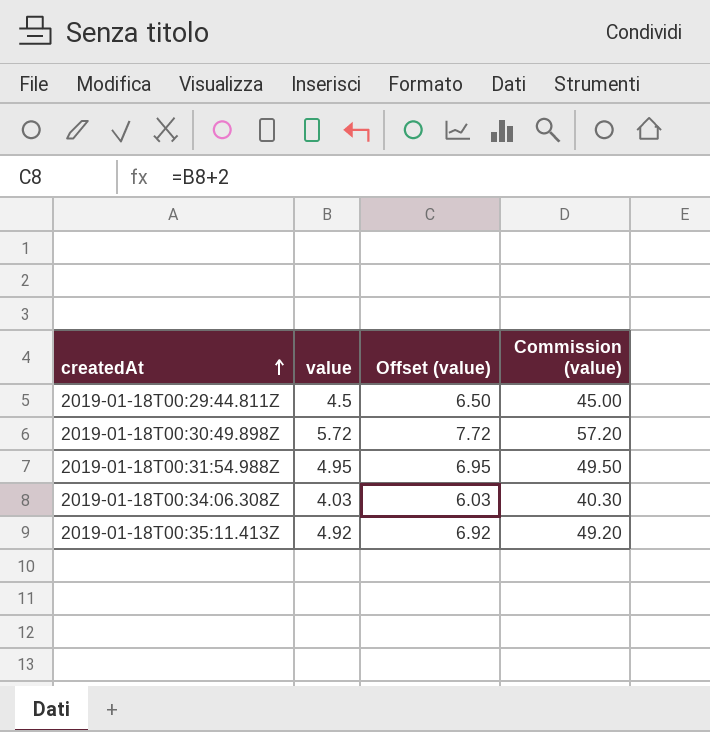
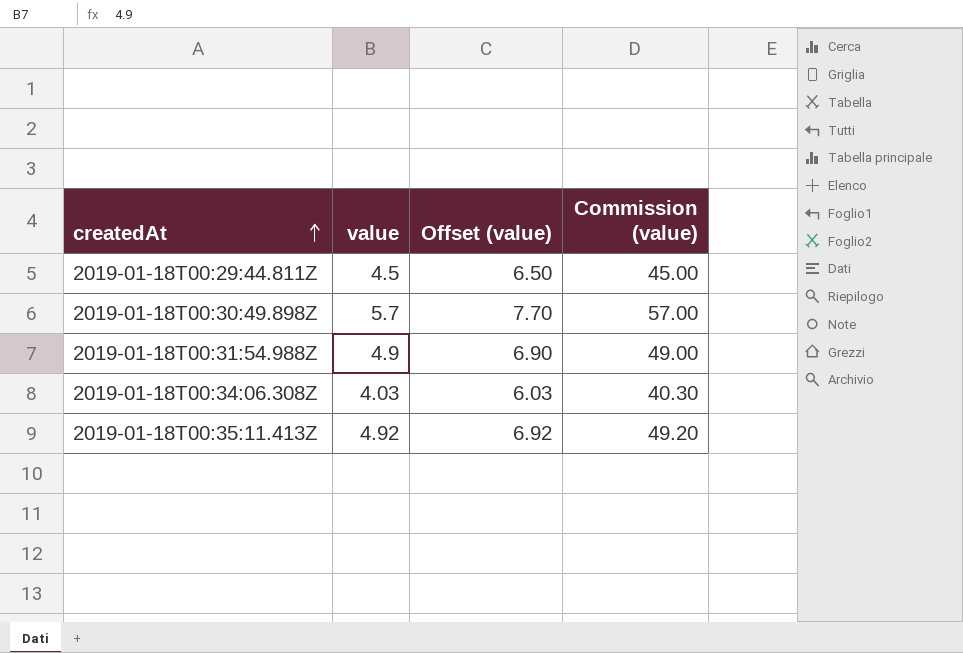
2019-01-18T00:30:49.898Z | value: 5.72 -> 5.7
2019-01-18T00:30:49.898Z | Offset (value): 7.72 -> 7.70
2019-01-18T00:30:49.898Z | Commission (value): 57.20 -> 57.00
2019-01-18T00:31:54.988Z | value: 4.95 -> 4.9
2019-01-18T00:31:54.988Z | Offset (value): 6.95 -> 6.90
2019-01-18T00:31:54.988Z | Commission (value): 49.50 -> 49.00

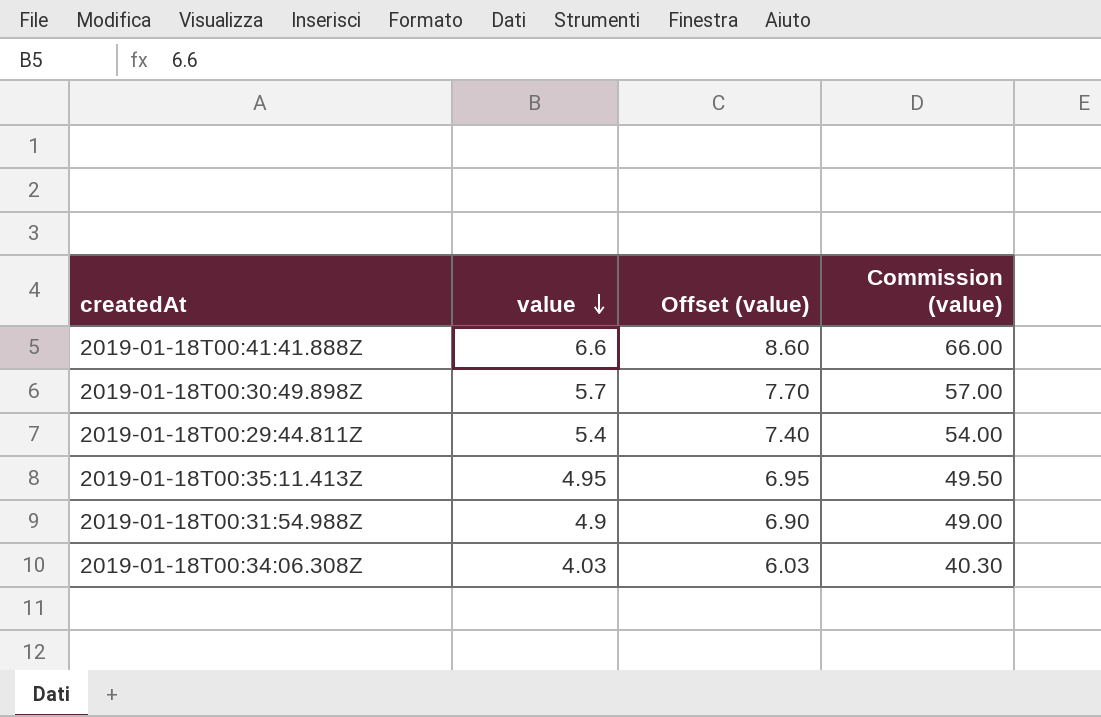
row order: createdAt ascending -> value descending
row 2019-01-18T00:41:41.888Z: none -> 6.6 | 8.60 | 66.00
2019-01-18T00:29:44.811Z | value: 4.5 -> 5.4
2019-01-18T00:29:44.811Z | Offset (value): 6.50 -> 7.40
2019-01-18T00:29:44.811Z | Commission (value): 45.00 -> 54.00
2019-01-18T00:35:11.413Z | value: 4.92 -> 4.95
2019-01-18T00:35:11.413Z | Offset (value): 6.92 -> 6.95
2019-01-18T00:35:11.413Z | Commission (value): 49.20 -> 49.50

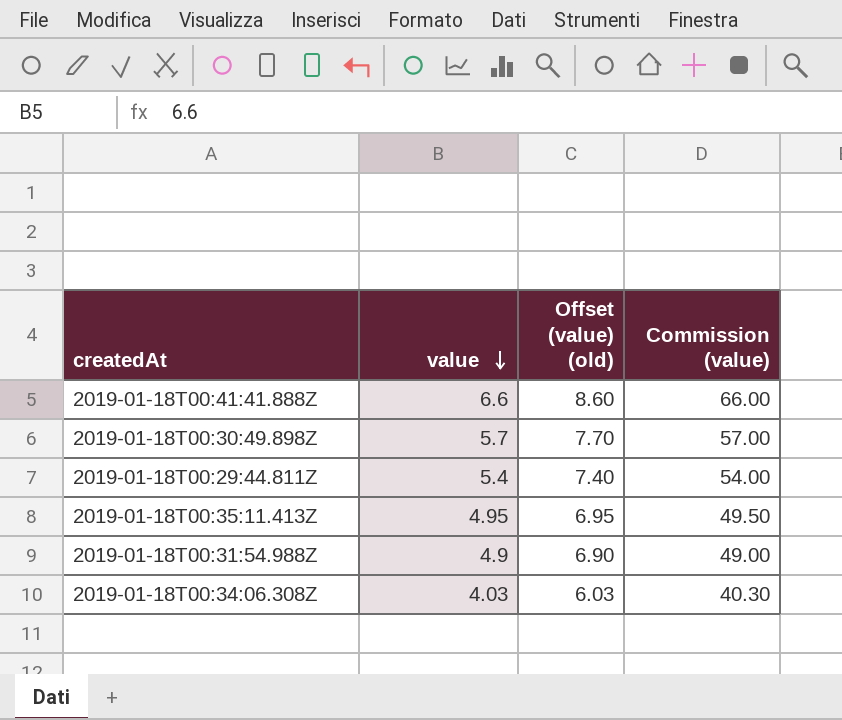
column name: Offset (value) -> Offset (value) (old)

